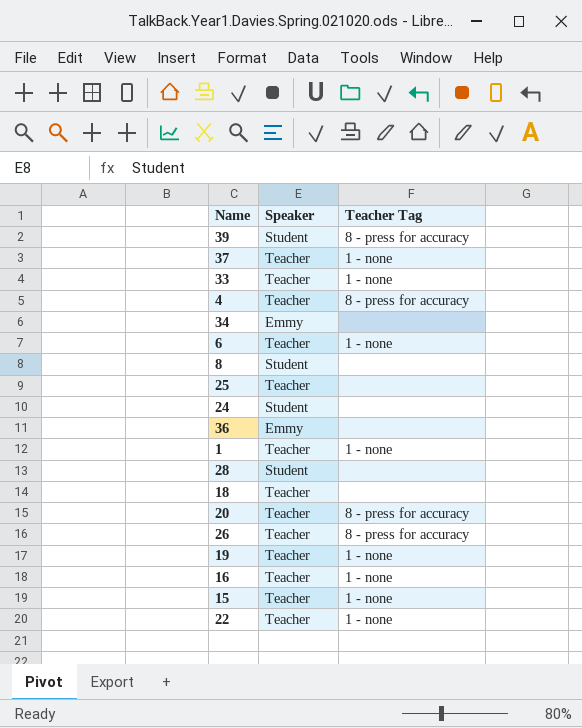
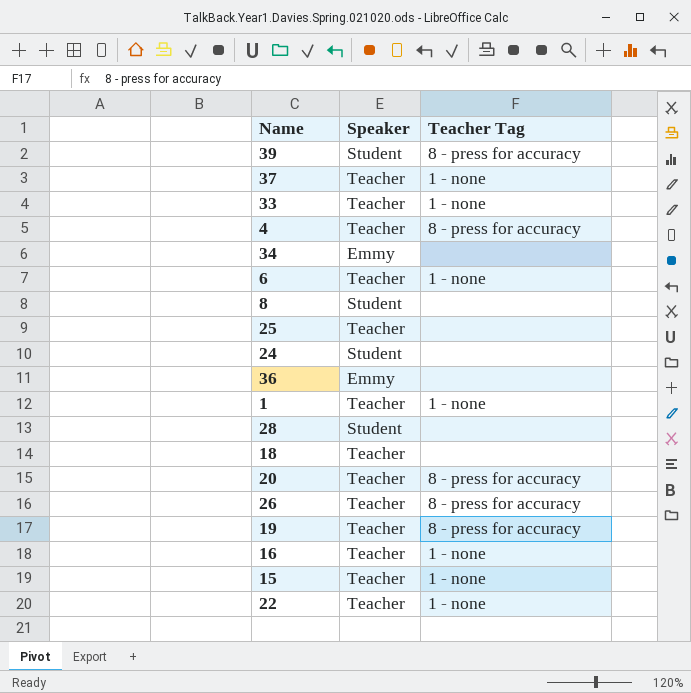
19 | Teacher Tag: 1 - none -> 8 - press for accuracy

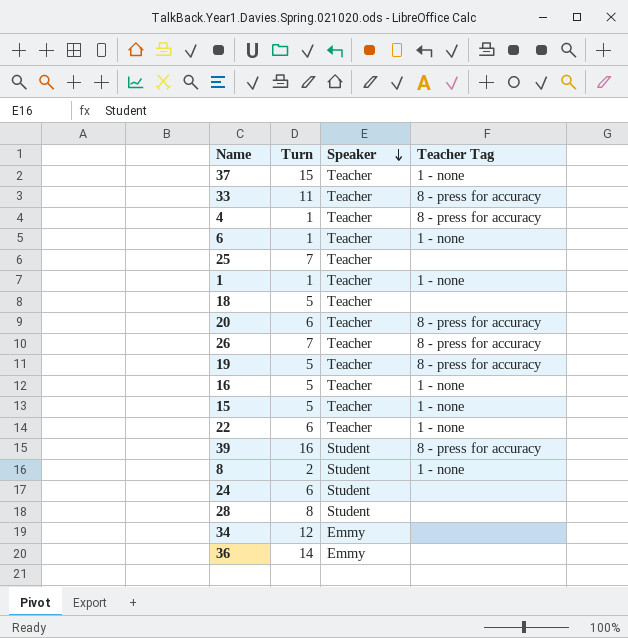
row order: none -> Speaker descending
column Turn | position: none -> 2
33 | Teacher Tag: 1 - none -> 8 - press for accuracy
8 | Teacher Tag: none -> 1 - none

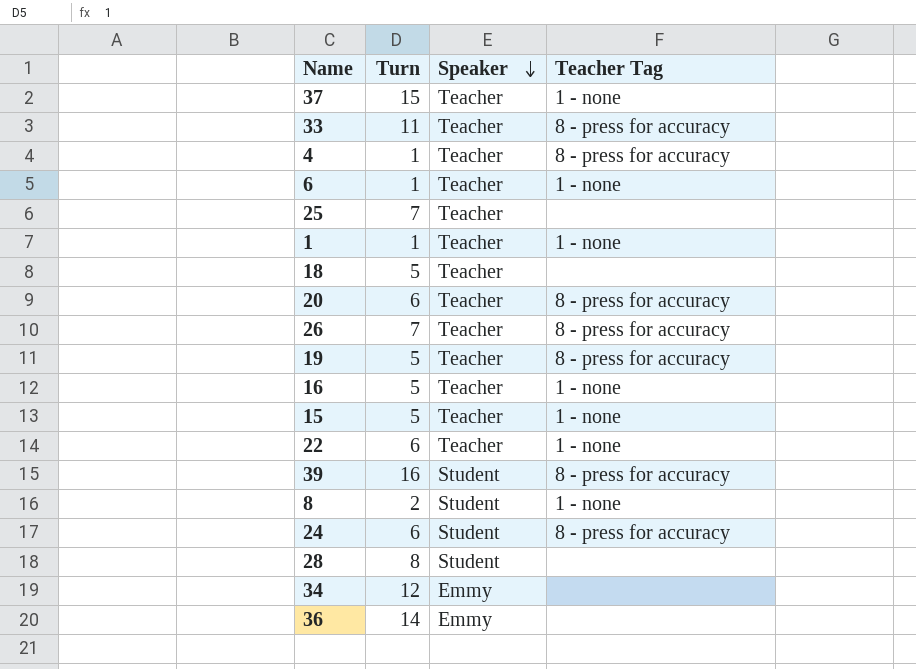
24 | Teacher Tag: none -> 8 - press for accuracy

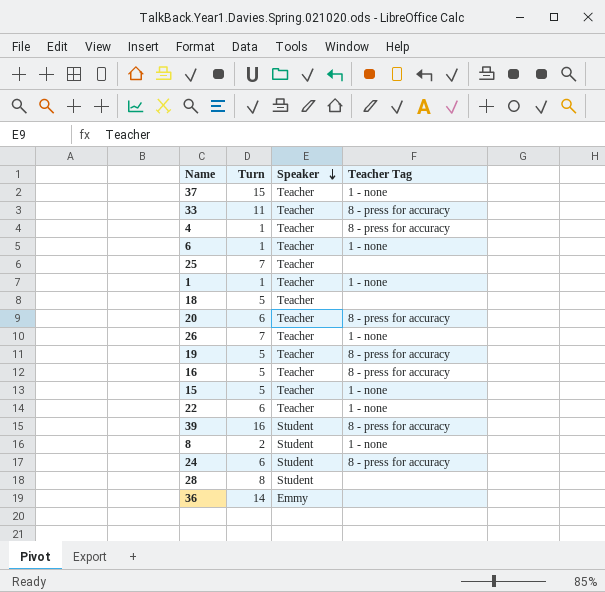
row 34: 12 | Emmy | none -> none
26 | Teacher Tag: 8 - press for accuracy -> 1 - none
16 | Teacher Tag: 1 - none -> 8 - press for accuracy

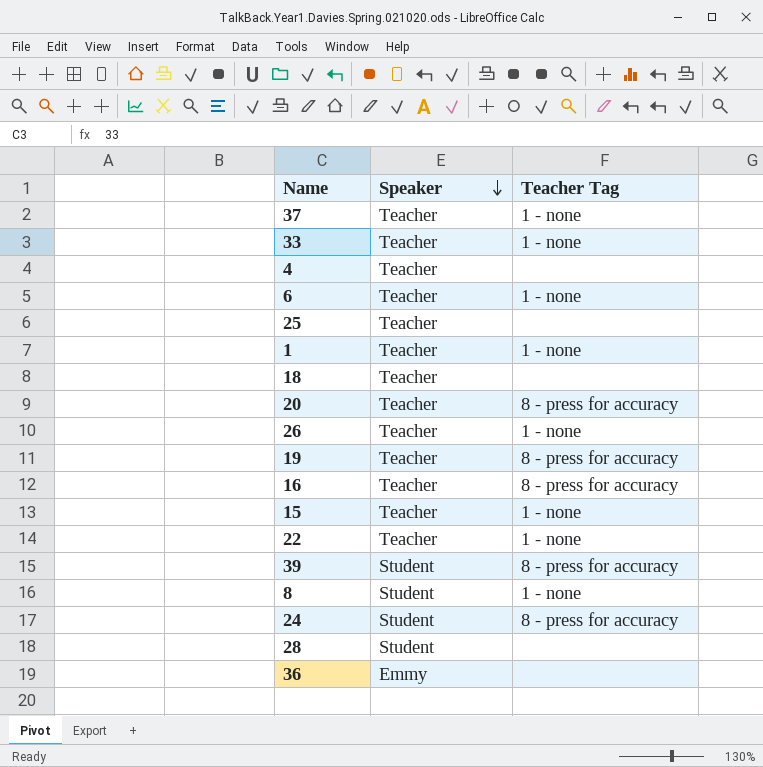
column Turn | position: 2 -> none
33 | Teacher Tag: 8 - press for accuracy -> 1 - none
4 | Teacher Tag: 8 - press for accuracy -> none

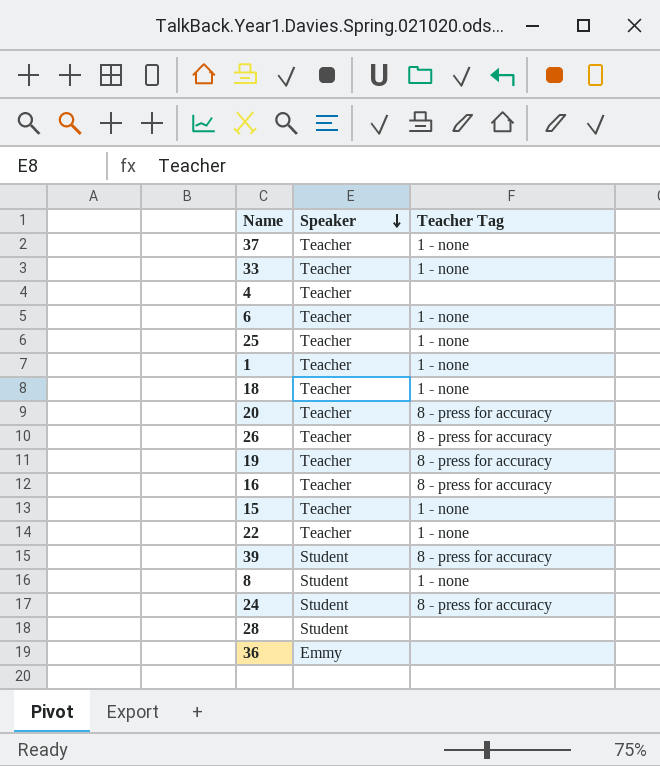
25 | Teacher Tag: none -> 1 - none
18 | Teacher Tag: none -> 1 - none
26 | Teacher Tag: 1 - none -> 8 - press for accuracy

